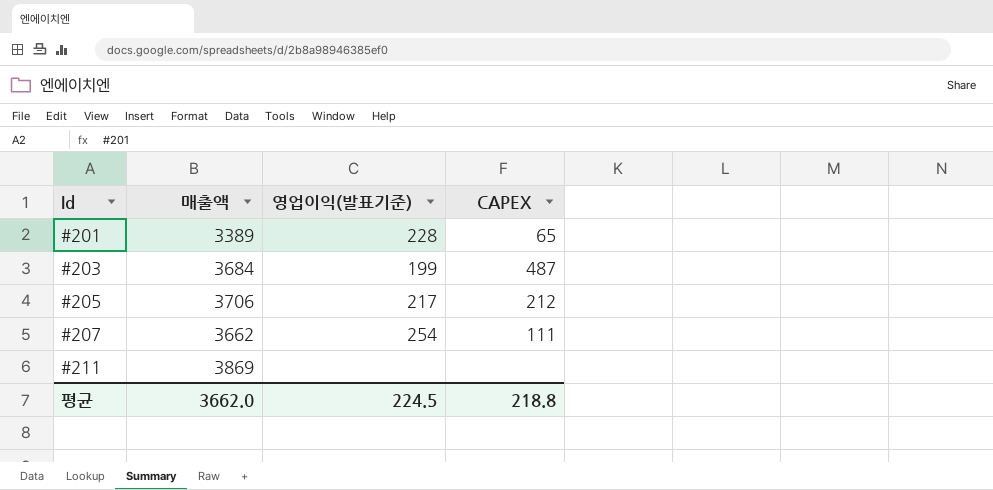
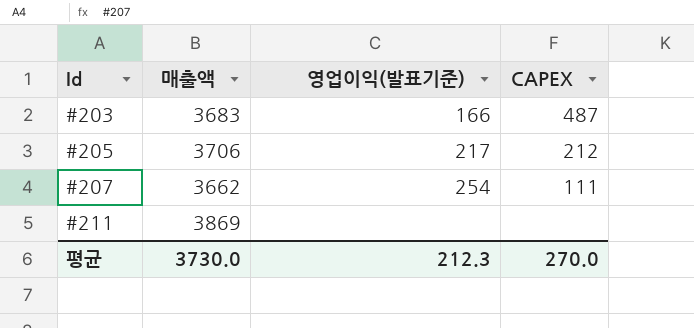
row #201: 3389 | 228 | 65 -> none
#203 | 매출액: 3684 -> 3683
#203 | 영업이익(발표기준): 199 -> 166
평균 | 매출액: 3662.0 -> 3730.0
평균 | 영업이익(발표기준): 224.5 -> 212.3
평균 | CAPEX: 218.8 -> 270.0

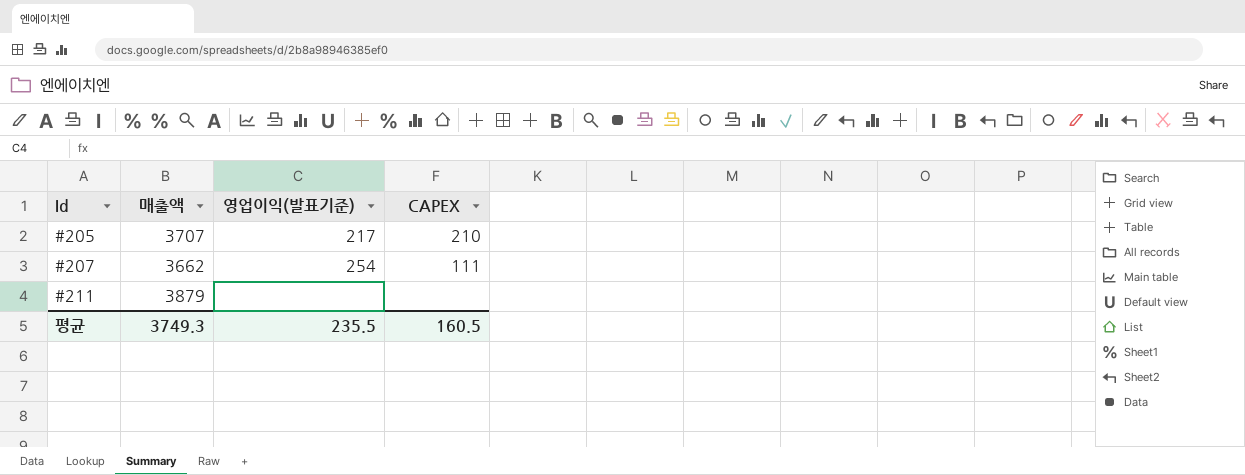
row #203: 3683 | 166 | 487 -> none
#205 | 매출액: 3706 -> 3707
#205 | CAPEX: 212 -> 210
#211 | 매출액: 3869 -> 3879
평균 | 매출액: 3730.0 -> 3749.3
평균 | 영업이익(발표기준): 212.3 -> 235.5
평균 | CAPEX: 270.0 -> 160.5

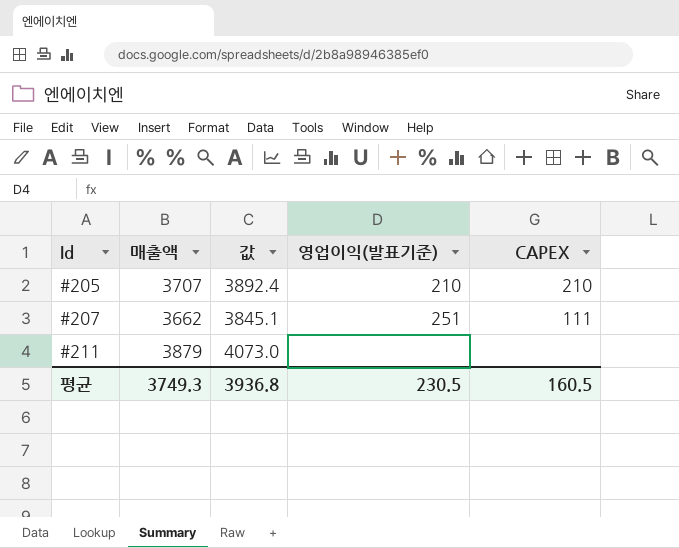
column 값 | formula: none -> [매출액] * 1.05
#205 | 영업이익(발표기준): 217 -> 210
#207 | 영업이익(발표기준): 254 -> 251
평균 | 영업이익(발표기준): 235.5 -> 230.5

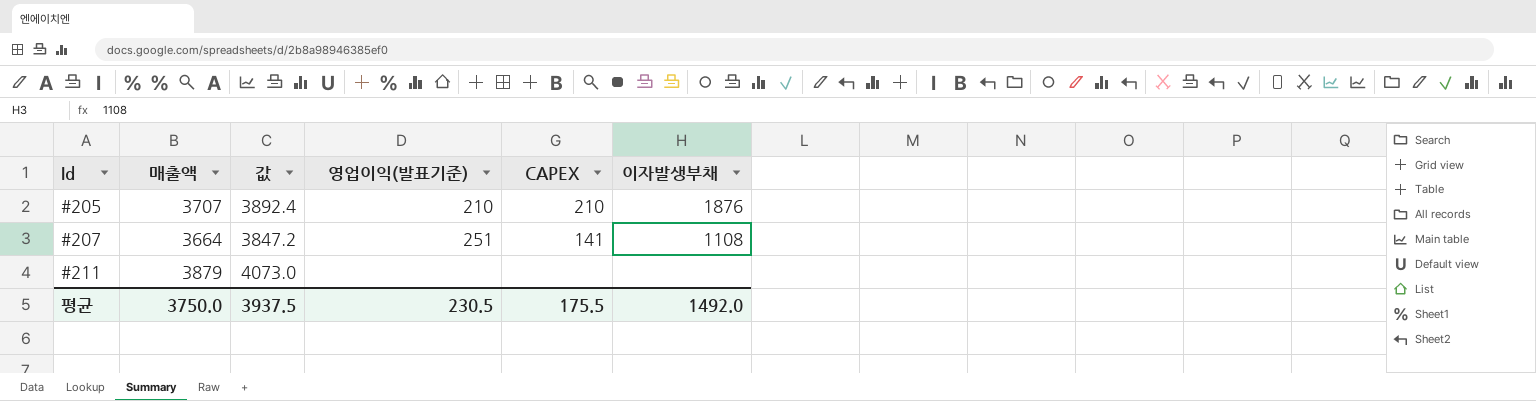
column 이자발생부채 | position: none -> 6
#207 | 매출액: 3662 -> 3664
#207 | 값: 3845.1 -> 3847.2
#207 | CAPEX: 111 -> 141
평균 | 매출액: 3749.3 -> 3750.0
평균 | 값: 3936.8 -> 3937.5
평균 | CAPEX: 160.5 -> 175.5

